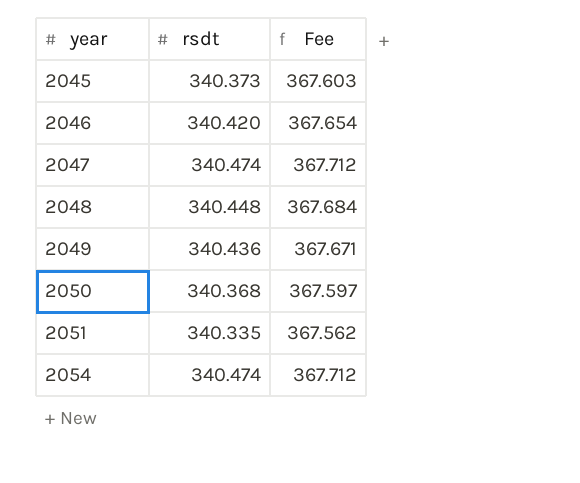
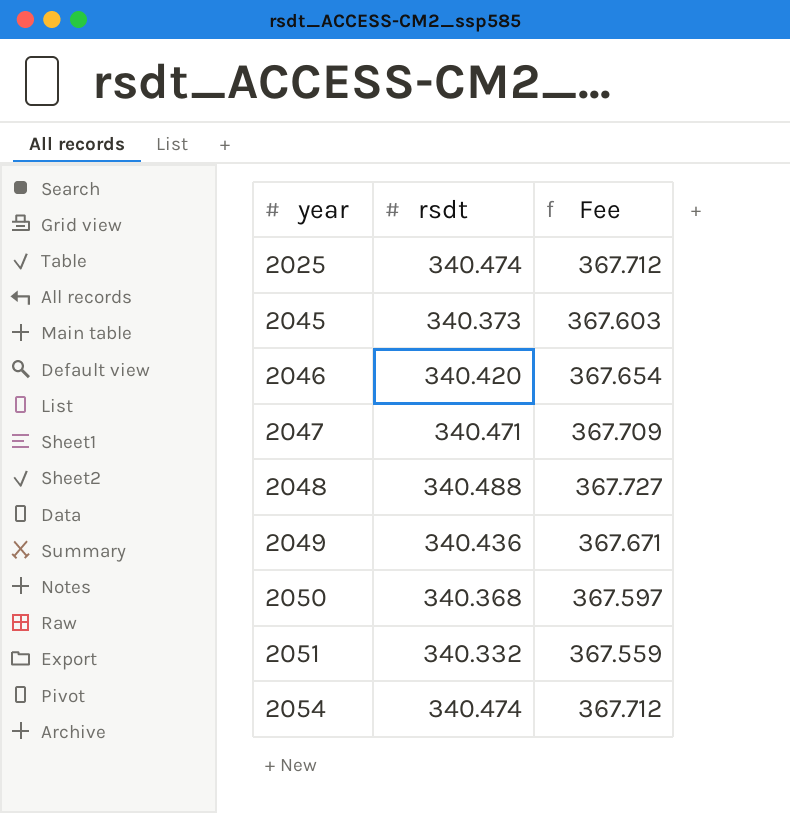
row 2025: none -> 340.474 | 367.712
2047 | rsdt: 340.474 -> 340.471
2047 | Fee: 367.712 -> 367.709
2048 | rsdt: 340.448 -> 340.488
2048 | Fee: 367.684 -> 367.727
2051 | rsdt: 340.335 -> 340.332
2051 | Fee: 367.562 -> 367.559

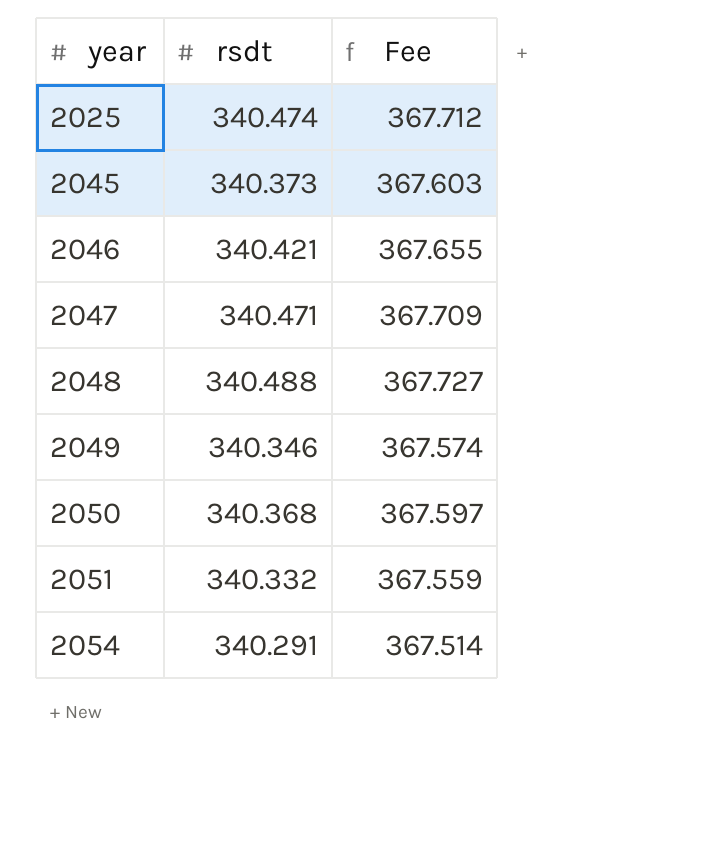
2046 | rsdt: 340.420 -> 340.421
2046 | Fee: 367.654 -> 367.655
2049 | rsdt: 340.436 -> 340.346
2049 | Fee: 367.671 -> 367.574
2054 | rsdt: 340.474 -> 340.291
2054 | Fee: 367.712 -> 367.514

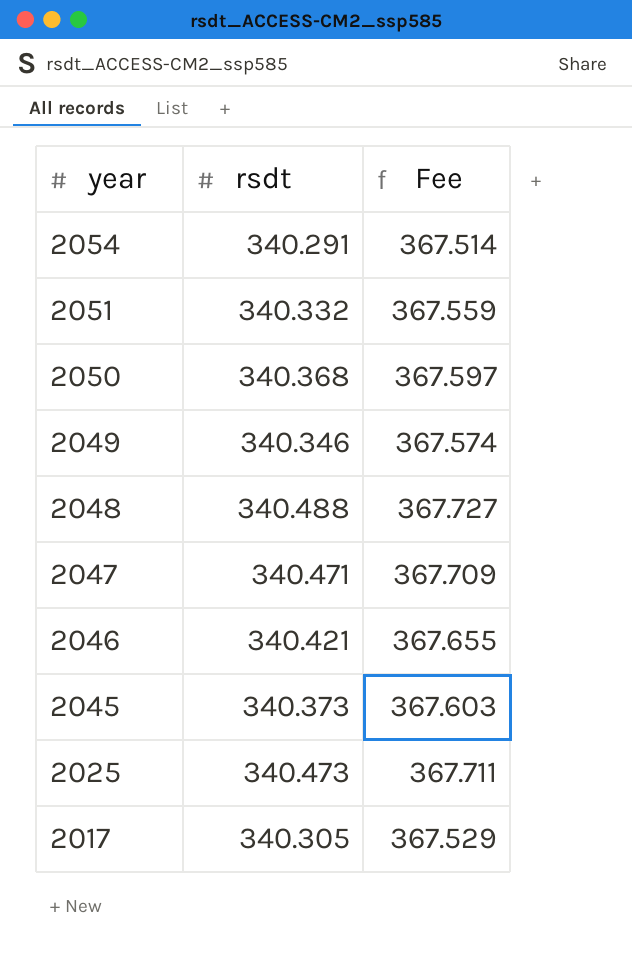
row order: year ascending -> year descending
2025 | rsdt: 340.474 -> 340.473
2025 | Fee: 367.712 -> 367.711
row 2017: none -> 340.305 | 367.529

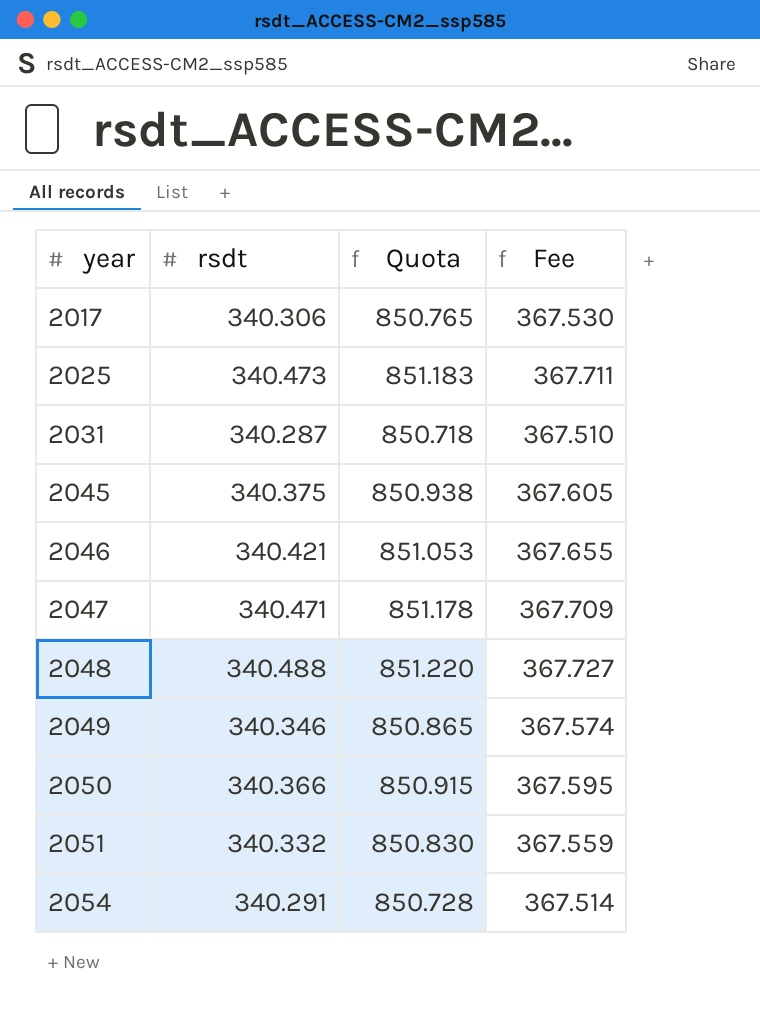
row order: year descending -> year ascending
column Quota | formula: none -> [rsdt] * 2.5
2017 | rsdt: 340.305 -> 340.306
2017 | Fee: 367.529 -> 367.530
row 2031: none -> 340.287 | 850.718 | 367.510
2045 | rsdt: 340.373 -> 340.375
2045 | Fee: 367.603 -> 367.605
2050 | rsdt: 340.368 -> 340.366
2050 | Fee: 367.597 -> 367.595

